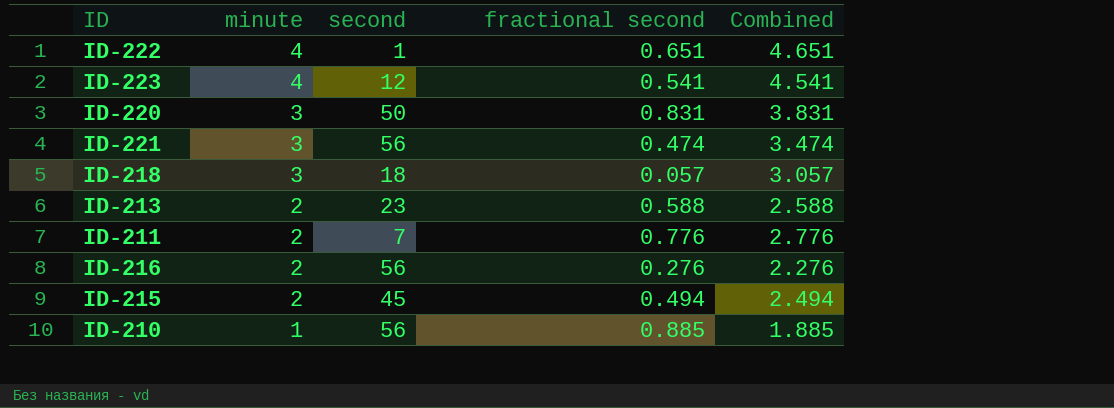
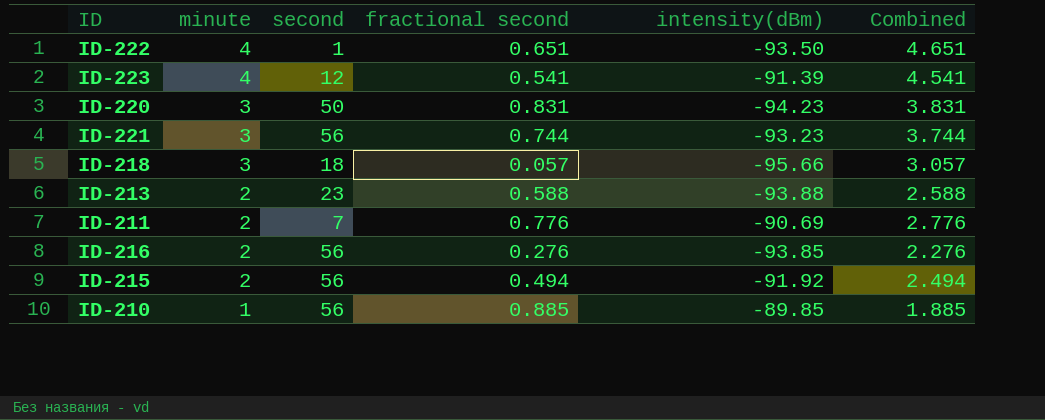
column intensity(dBm) | position: none -> 5
ID-221 | fractional second: 0.474 -> 0.744
ID-221 | Combined: 3.474 -> 3.744
ID-215 | second: 45 -> 56

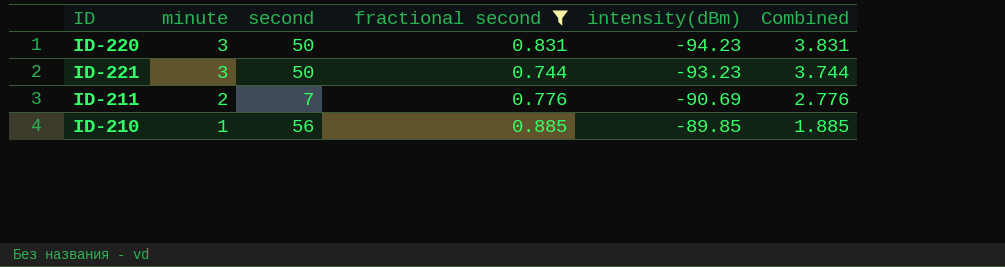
filter: none -> fractional second >= 0.744
ID-221 | second: 56 -> 50

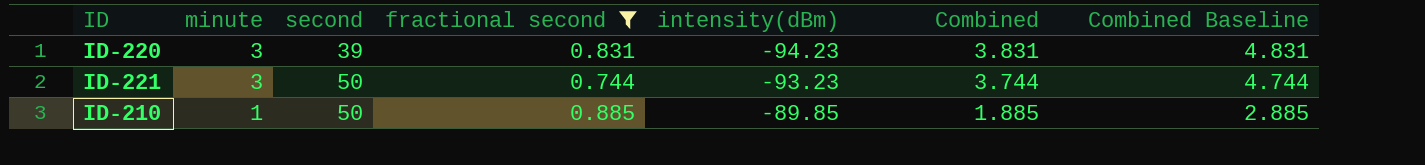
column Combined Baseline | formula: none -> [Combined] + 1
row ID-211: 2 | 7 | 0.776 | -90.69 | 2.776 -> none
ID-220 | second: 50 -> 39
ID-210 | second: 56 -> 50

